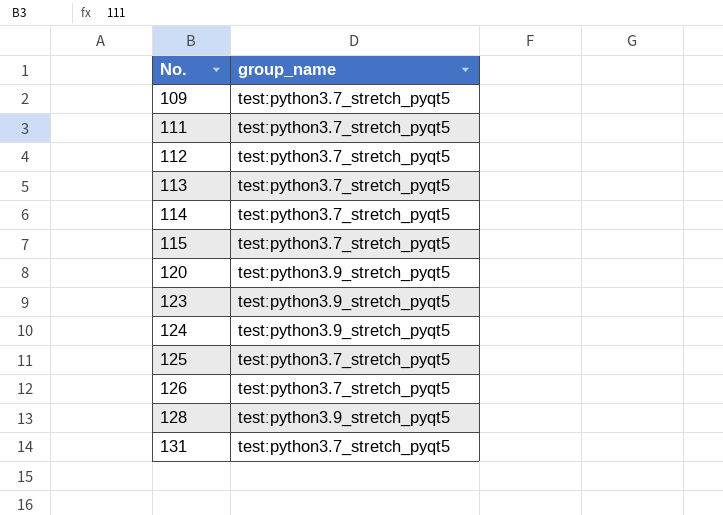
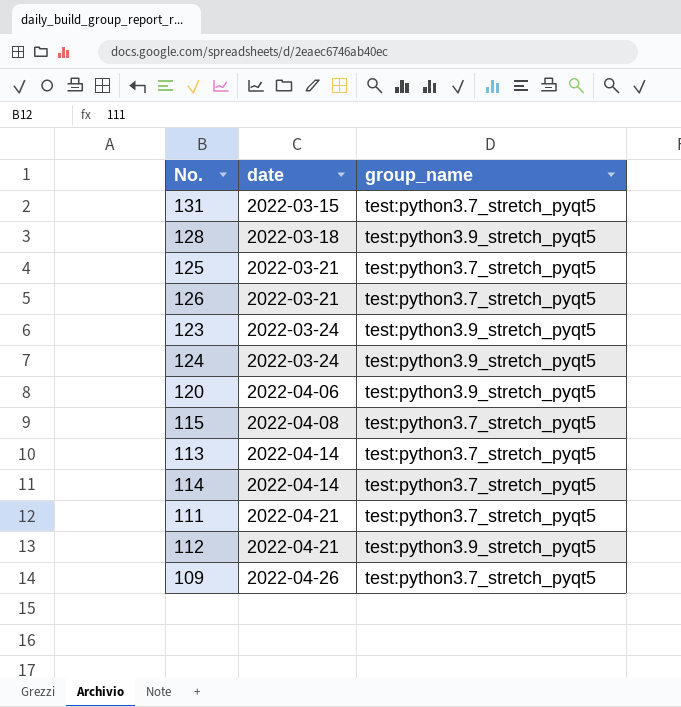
row order: No. ascending -> date ascending
column date | position: none -> 2
112 | group_name: test:python3.7_stretch_pyqt5 -> test:python3.9_stretch_pyqt5

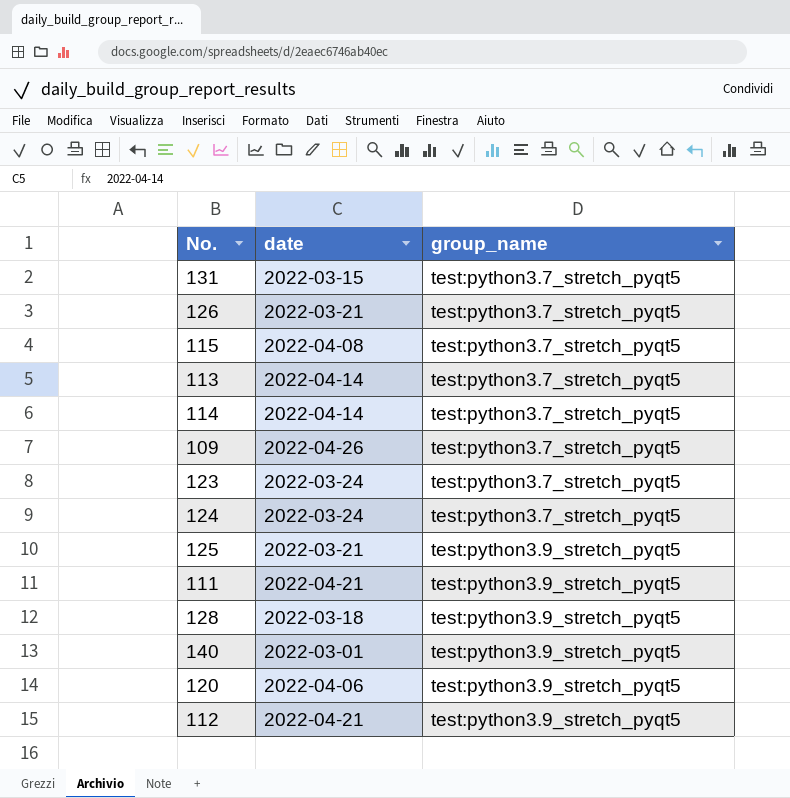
row order: date ascending -> group_name ascending
123 | group_name: test:python3.9_stretch_pyqt5 -> test:python3.7_stretch_pyqt5
124 | group_name: test:python3.9_stretch_pyqt5 -> test:python3.7_stretch_pyqt5
125 | group_name: test:python3.7_stretch_pyqt5 -> test:python3.9_stretch_pyqt5
111 | group_name: test:python3.7_stretch_pyqt5 -> test:python3.9_stretch_pyqt5
row 140: none -> 2022-03-01 | test:python3.9_stretch_pyqt5

